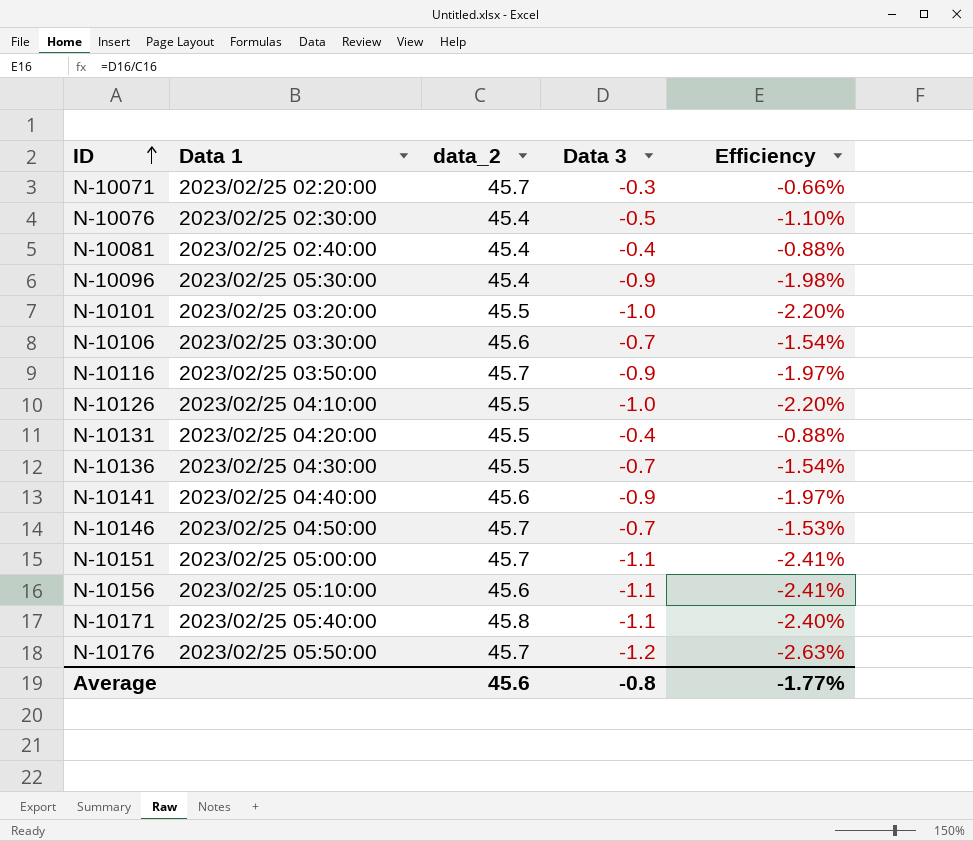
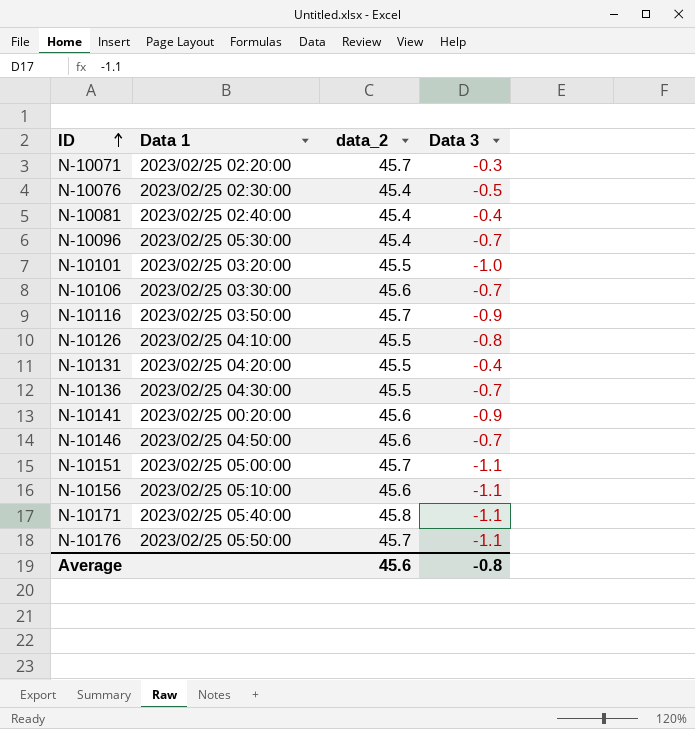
column Efficiency | formula: [Data 3] / [data_2] -> none
N-10096 | Data 3: -0.9 -> -0.7
N-10126 | Data 3: -1.0 -> -0.8
N-10141 | Data 1: 2023/02/25 04:40:00 -> 2023/02/25 00:20:00
N-10146 | data_2: 45.7 -> 45.6
N-10176 | Data 3: -1.2 -> -1.1

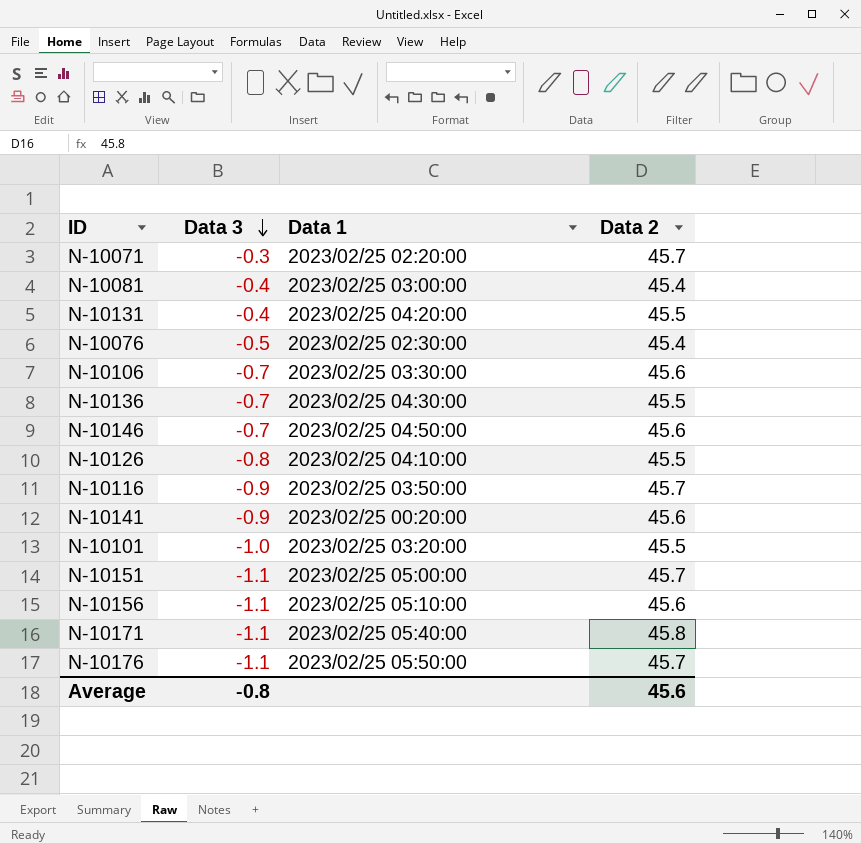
row order: ID ascending -> Data 3 descending
column Data 3 | position: 4 -> 2
column name: data_2 -> Data 2
row N-10096: 2023/02/25 05:30:00 | 45.4 | -0.7 -> none
N-10081 | Data 1: 2023/02/25 02:40:00 -> 2023/02/25 03:00:00

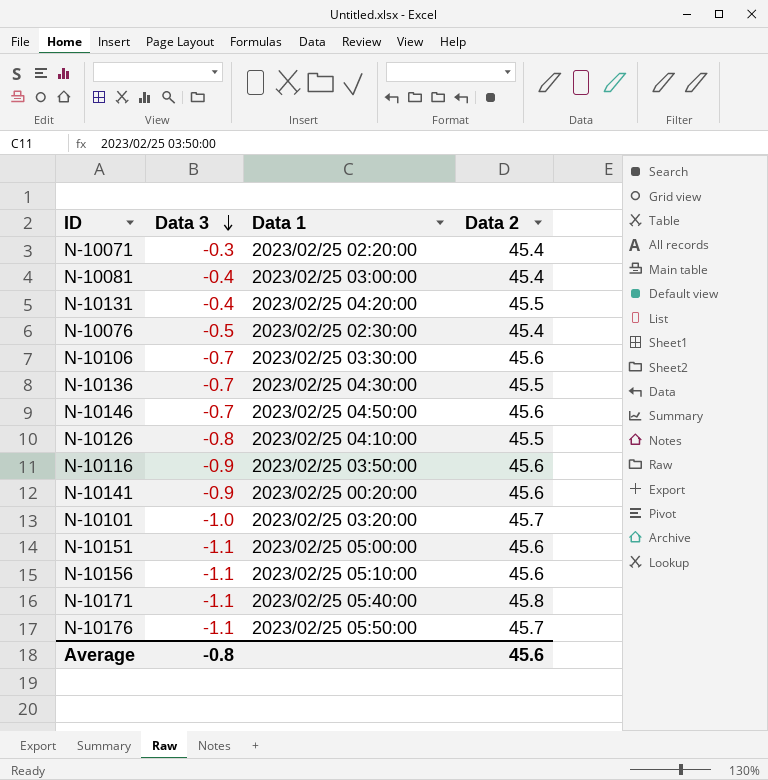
N-10071 | Data 2: 45.7 -> 45.4
N-10116 | Data 2: 45.7 -> 45.6
N-10101 | Data 2: 45.5 -> 45.7
N-10151 | Data 2: 45.7 -> 45.6

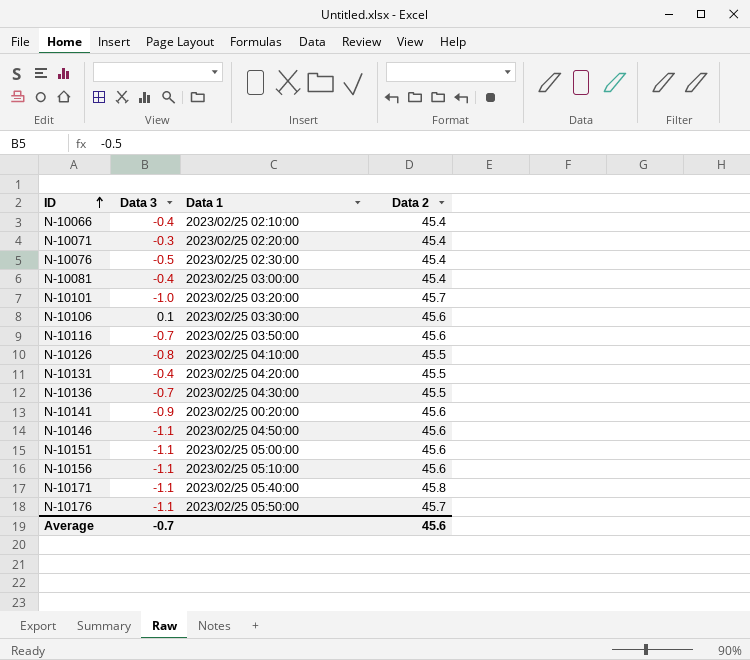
row order: Data 3 descending -> ID ascending
row N-10066: none -> -0.4 | 2023/02/25 02:10:00 | 45.4
N-10106 | Data 3: -0.7 -> 0.1
N-10116 | Data 3: -0.9 -> -0.7
N-10146 | Data 3: -0.7 -> -1.1
Average | Data 3: -0.8 -> -0.7

